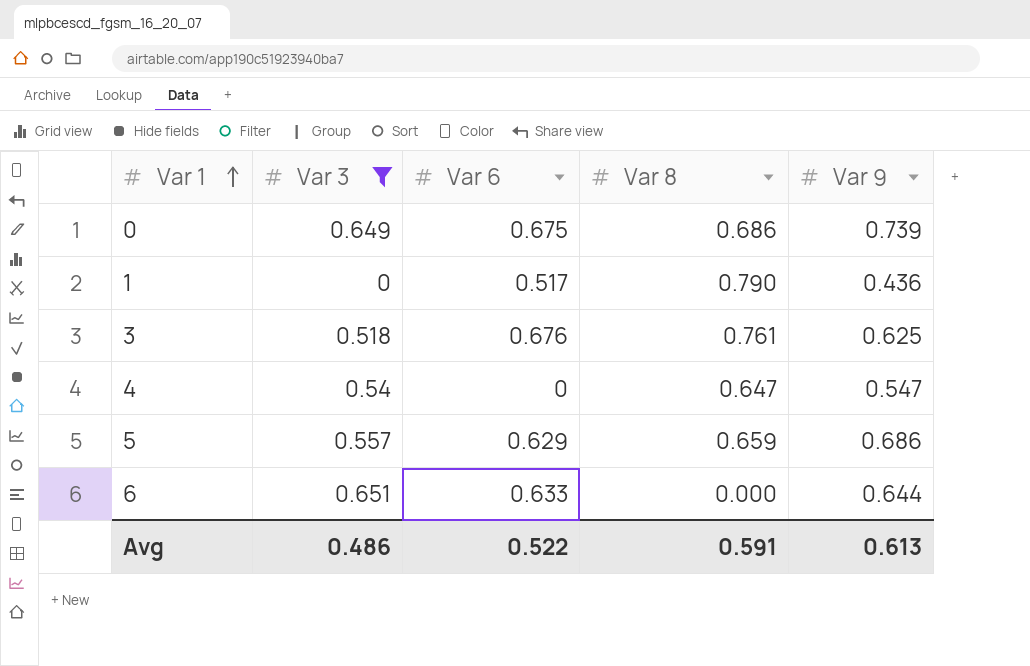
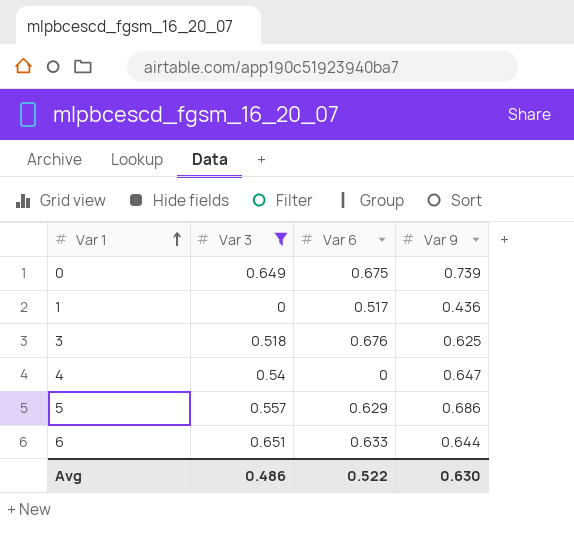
column Var 8 | position: 4 -> none
4 | Var 9: 0.547 -> 0.647
Avg | Var 9: 0.613 -> 0.630

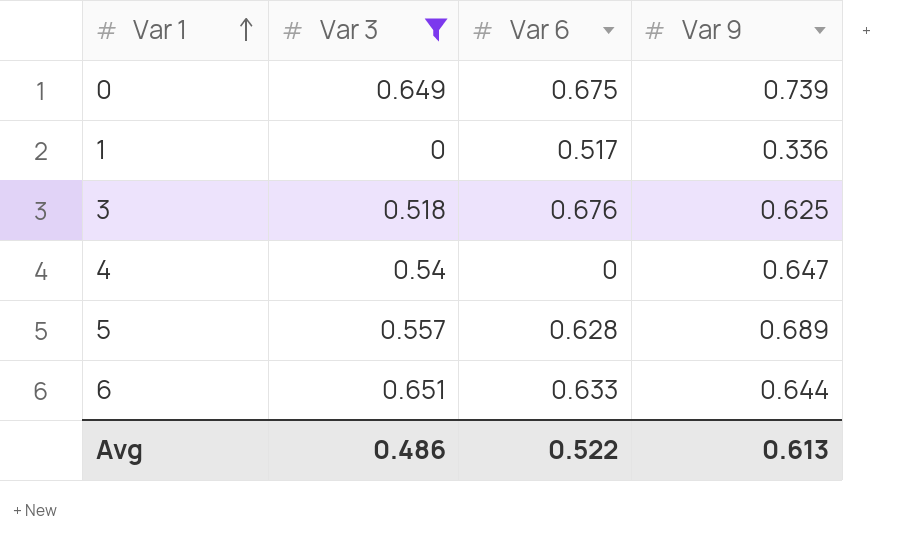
1 | Var 9: 0.436 -> 0.336
5 | Var 6: 0.629 -> 0.628
5 | Var 9: 0.686 -> 0.689
Avg | Var 9: 0.630 -> 0.613

